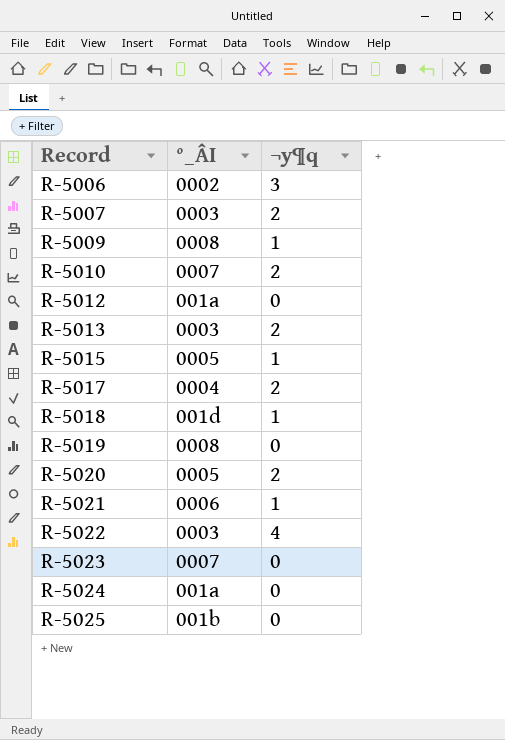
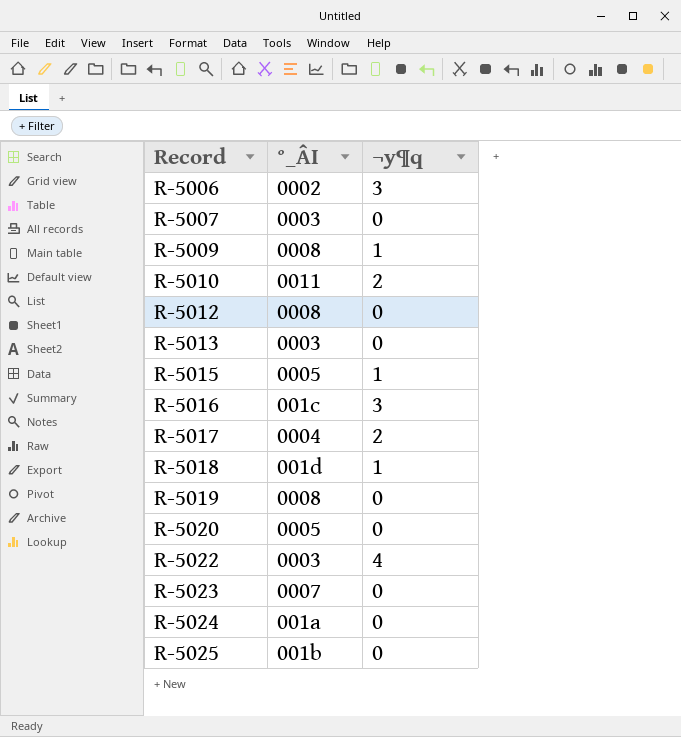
row R-5021: 0006 | 1 -> none
R-5007 | ¬y¶q: 2 -> 0
R-5010 | °_ÂI: 0007 -> 0011
R-5012 | °_ÂI: 001a -> 0008
R-5013 | ¬y¶q: 2 -> 0
row R-5016: none -> 001c | 3
R-5020 | ¬y¶q: 2 -> 0

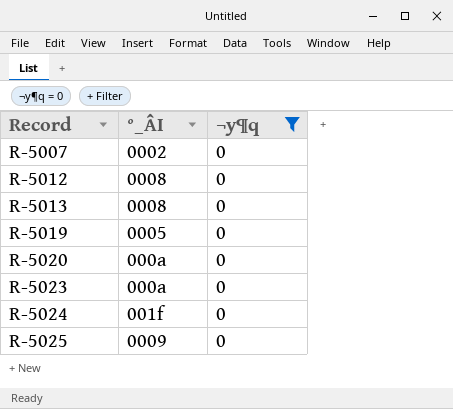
filter: none -> ¬y¶q = 0
R-5007 | °_ÂI: 0003 -> 0002
R-5013 | °_ÂI: 0003 -> 0008
R-5019 | °_ÂI: 0008 -> 0005
R-5020 | °_ÂI: 0005 -> 000a
R-5023 | °_ÂI: 0007 -> 000a
R-5024 | °_ÂI: 001a -> 001f
R-5025 | °_ÂI: 001b -> 0009

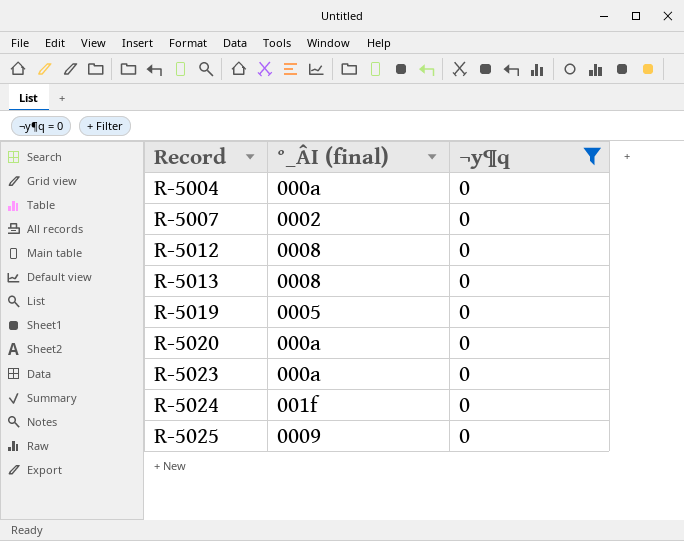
column name: °_ÂI -> °_ÂI (final)
row R-5004: none -> 000a | 0

